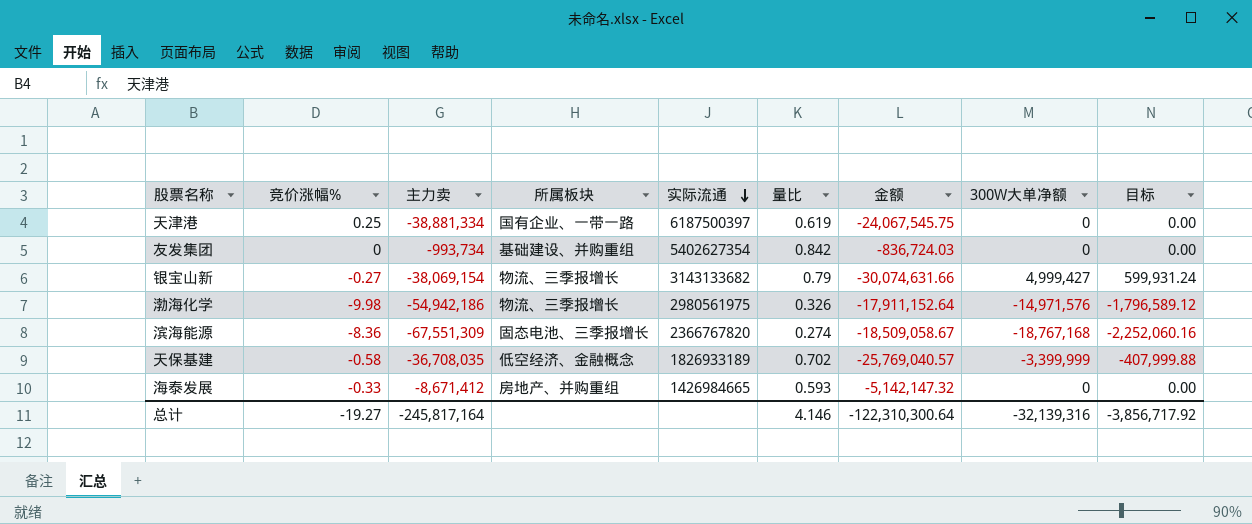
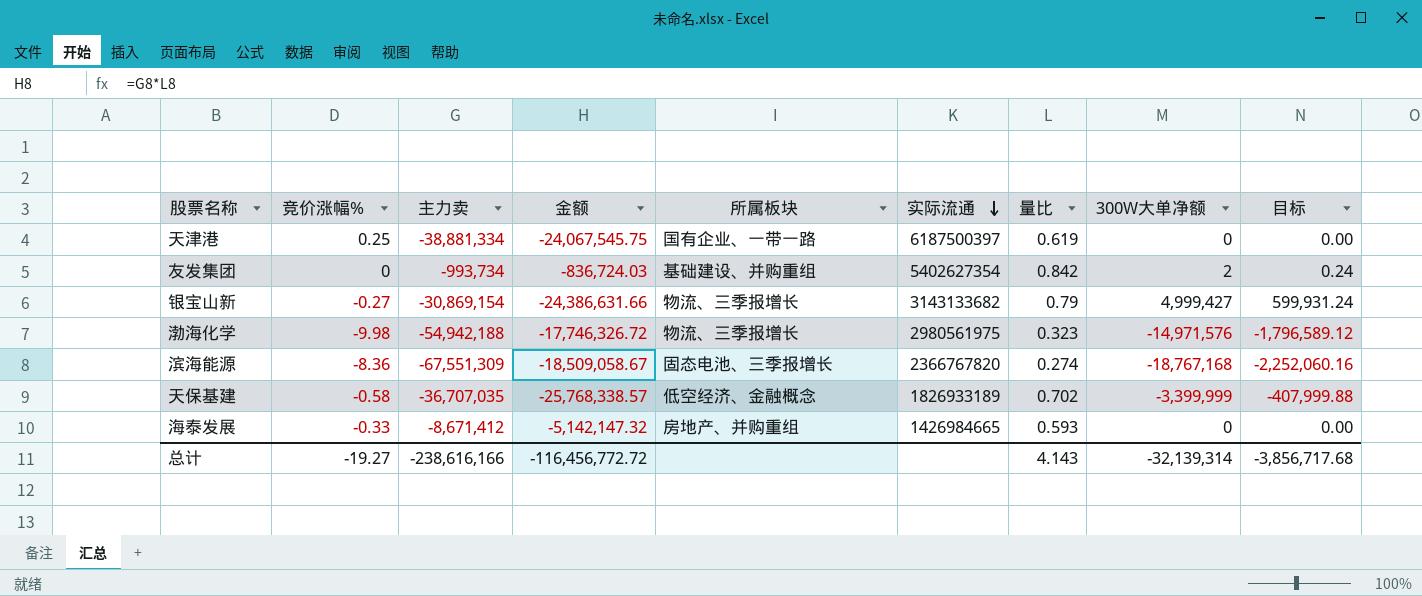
column 金额 | position: 7 -> 4
友发集团 | 300W大单净额: 0 -> 2
友发集团 | 目标: 0.00 -> 0.24
银宝山新 | 主力卖: -38,069,154 -> -30,869,154
银宝山新 | 金额: -30,074,631.66 -> -24,386,631.66
渤海化学 | 主力卖: -54,942,186 -> -54,942,188
渤海化学 | 金额: -17,911,152.64 -> -17,746,326.72
渤海化学 | 量比: 0.326 -> 0.323
天保基建 | 主力卖: -36,708,035 -> -36,707,035
天保基建 | 金额: -25,769,040.57 -> -25,768,338.57
总计 | 主力卖: -245,817,164 -> -238,616,166
总计 | 金额: -122,310,300.64 -> -116,456,772.72
总计 | 量比: 4.146 -> 4.143
总计 | 300W大单净额: -32,139,316 -> -32,139,314
总计 | 目标: -3,856,717.92 -> -3,856,717.68

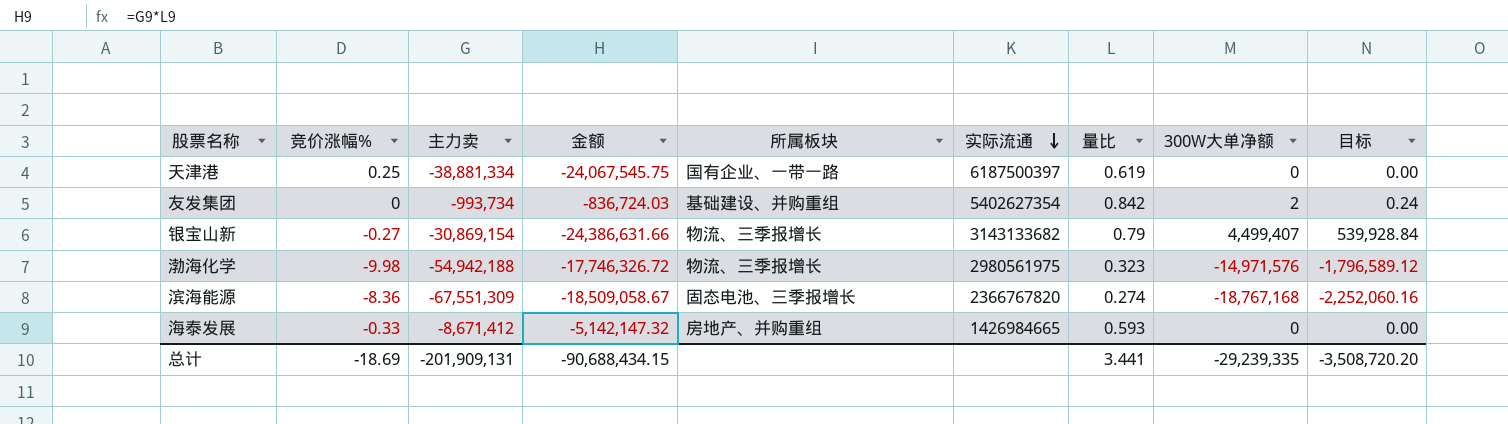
row 天保基建: -0.58 | -36,707,035 | -25,768,338.57 | 低空经济、金融概念 | 1826933189 | 0.702 | -3,399,999 | -407,999.88 -> none
银宝山新 | 300W大单净额: 4,999,427 -> 4,499,407
银宝山新 | 目标: 599,931.24 -> 539,928.84
总计 | 竞价涨幅%: -19.27 -> -18.69
总计 | 主力卖: -238,616,166 -> -201,909,131
总计 | 金额: -116,456,772.72 -> -90,688,434.15
总计 | 量比: 4.143 -> 3.441
总计 | 300W大单净额: -32,139,314 -> -29,239,335
总计 | 目标: -3,856,717.68 -> -3,508,720.20

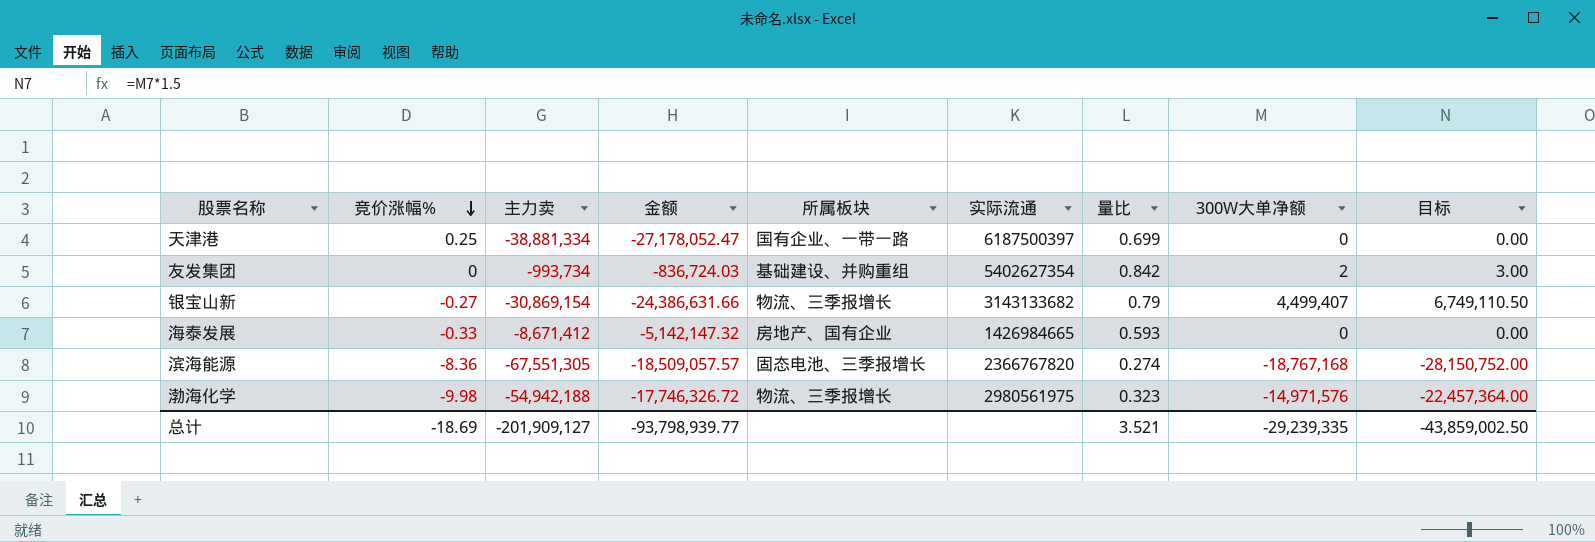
row order: 实际流通 descending -> 竞价涨幅% descending
column 目标 | formula: [300W大单净额] * 0.12 -> [300W大单净额] * 1.5
天津港 | 金额: -24,067,545.75 -> -27,178,052.47
天津港 | 量比: 0.619 -> 0.699
海泰发展 | 所属板块: 房地产、并购重组 -> 房地产、国有企业
滨海能源 | 主力卖: -67,551,309 -> -67,551,305
滨海能源 | 金额: -18,509,058.67 -> -18,509,057.57
总计 | 主力卖: -201,909,131 -> -201,909,127
总计 | 金额: -90,688,434.15 -> -93,798,939.77
总计 | 量比: 3.441 -> 3.521
总计 | 目标: -3,508,720.20 -> -43,859,002.50

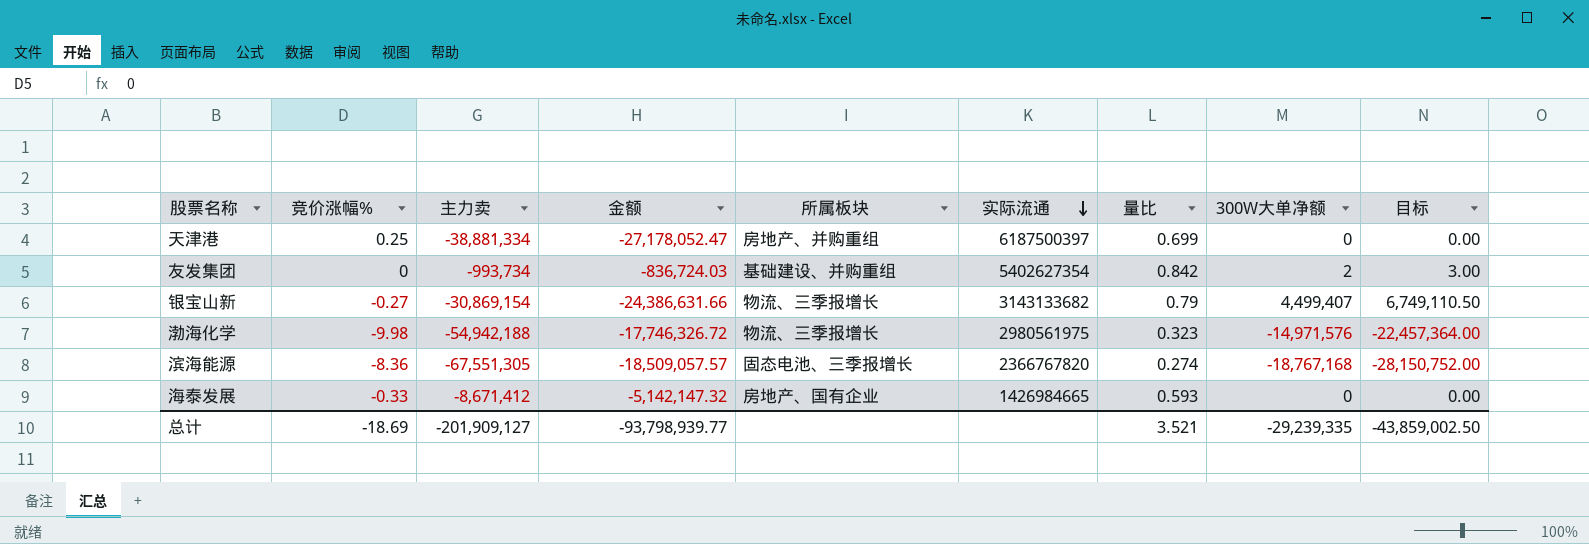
row order: 竞价涨幅% descending -> 实际流通 descending
天津港 | 所属板块: 国有企业、一带一路 -> 房地产、并购重组

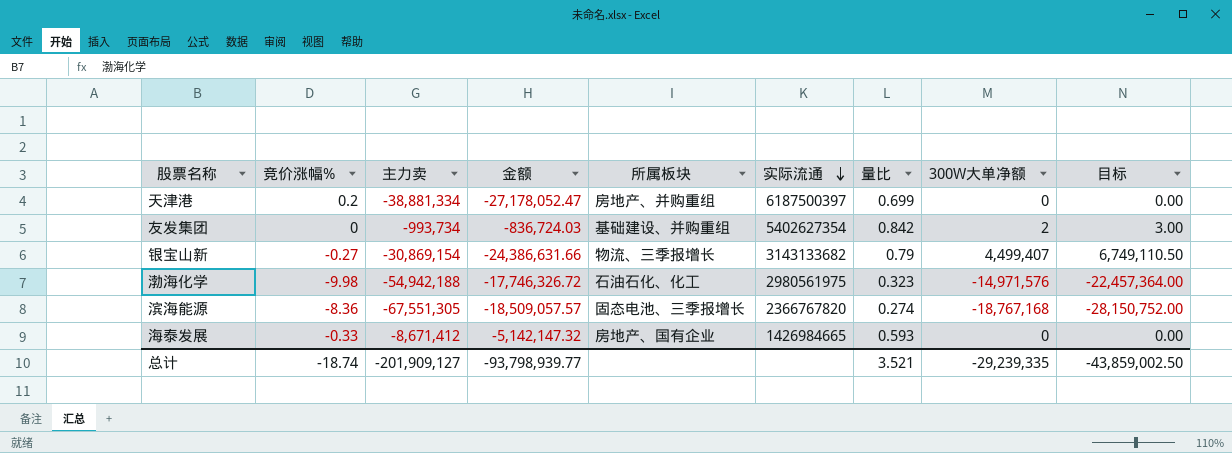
天津港 | 竞价涨幅%: 0.25 -> 0.2
渤海化学 | 所属板块: 物流、三季报增长 -> 石油石化、化工
总计 | 竞价涨幅%: -18.69 -> -18.74

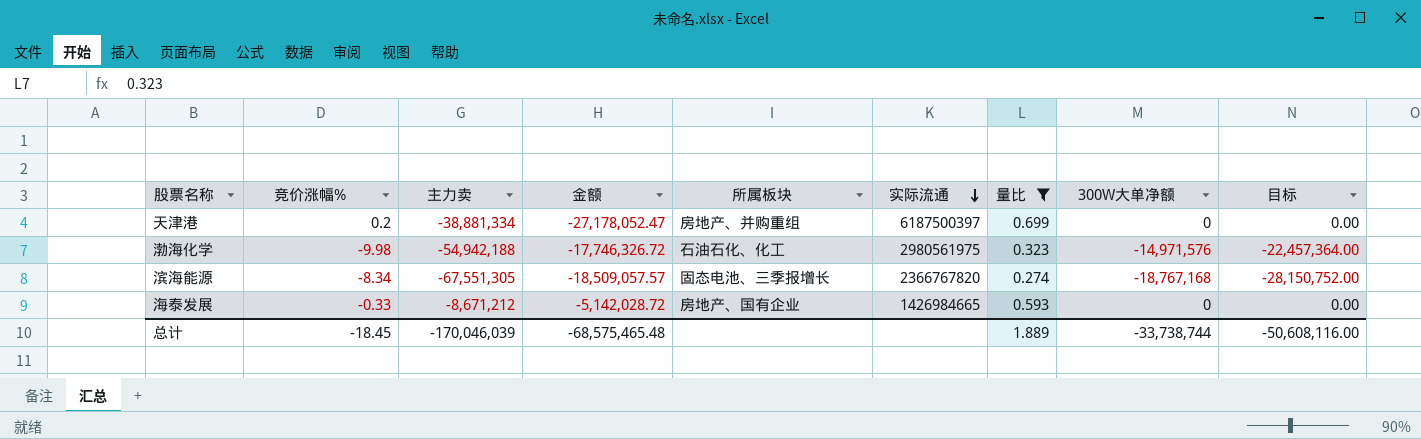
filter: none -> 量比 <= 0.699
滨海能源 | 竞价涨幅%: -8.36 -> -8.34
海泰发展 | 主力卖: -8,671,412 -> -8,671,212
海泰发展 | 金额: -5,142,147.32 -> -5,142,028.72
总计 | 竞价涨幅%: -18.74 -> -18.45
总计 | 主力卖: -201,909,127 -> -170,046,039
总计 | 金额: -93,798,939.77 -> -68,575,465.48
总计 | 量比: 3.521 -> 1.889
总计 | 300W大单净额: -29,239,335 -> -33,738,744
总计 | 目标: -43,859,002.50 -> -50,608,116.00

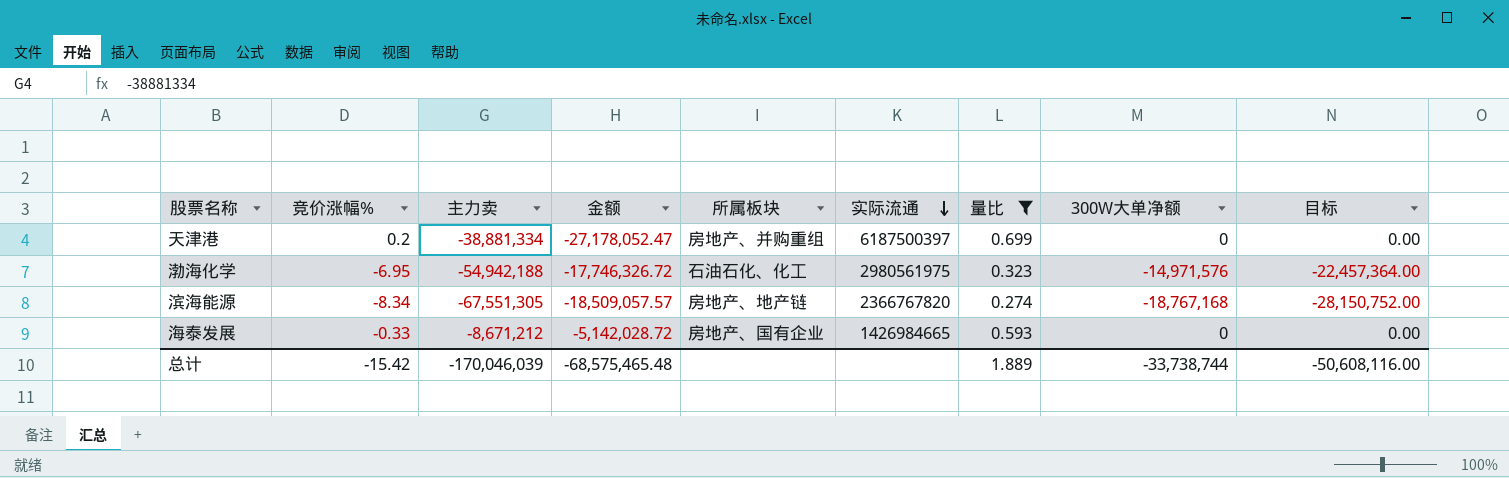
渤海化学 | 竞价涨幅%: -9.98 -> -6.95
滨海能源 | 所属板块: 固态电池、三季报增长 -> 房地产、地产链
总计 | 竞价涨幅%: -18.45 -> -15.42

